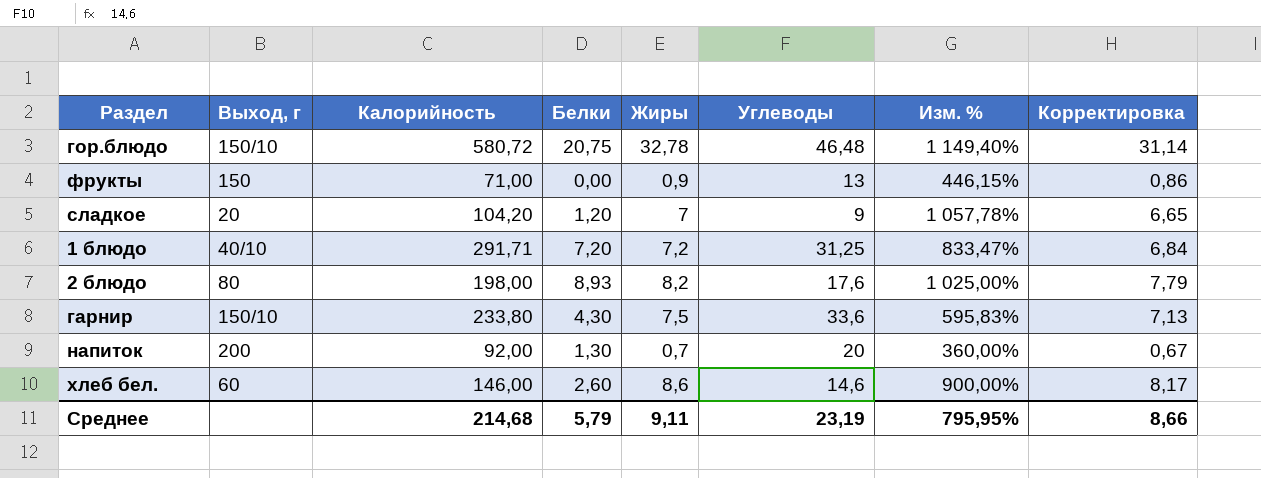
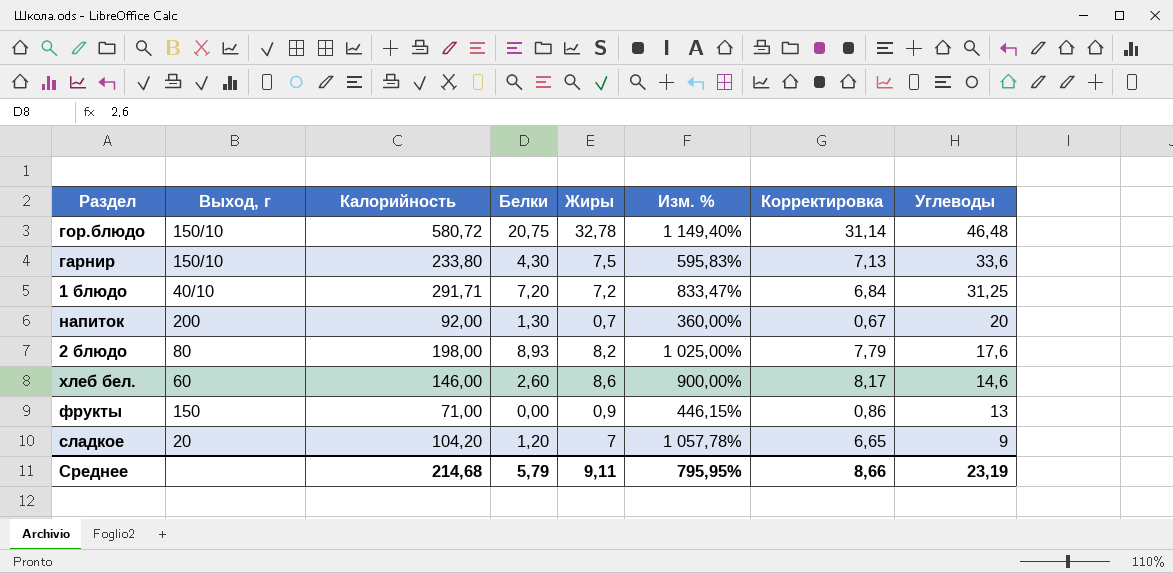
row order: none -> Углеводы descending
column Углеводы | position: 6 -> 8

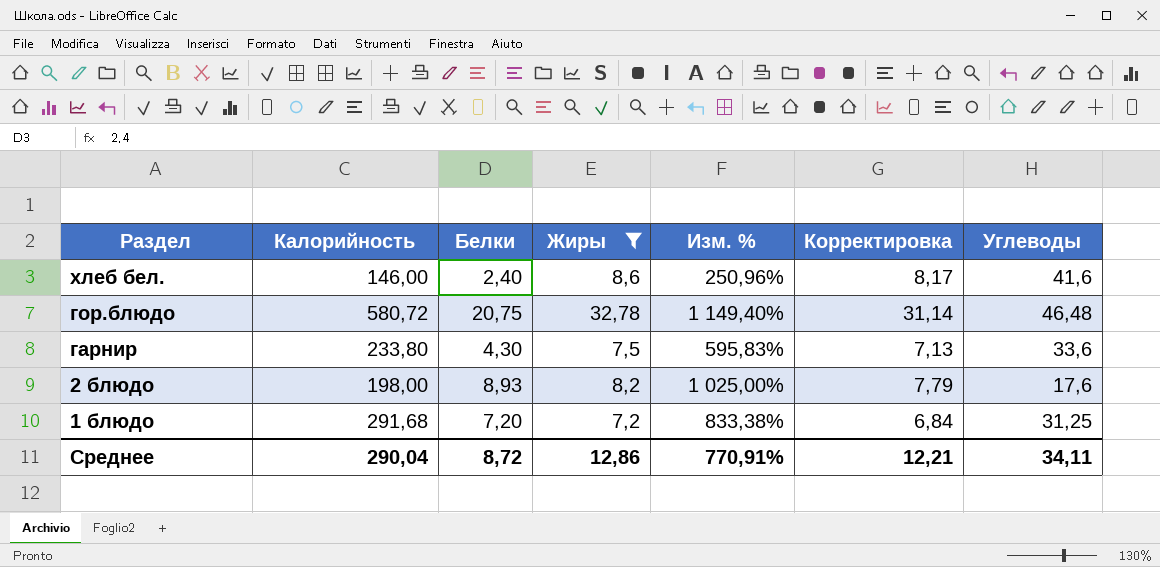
filter: none -> Жиры >= 7,2
row order: Углеводы descending -> Раздел descending
column Выход, г | position: 2 -> none
хлеб бел. | Белки: 2,60 -> 2,40
хлеб бел. | Изм. %: 900,00% -> 250,96%
хлеб бел. | Углеводы: 14,6 -> 41,6
1 блюдо | Калорийность: 291,71 -> 291,68
1 блюдо | Изм. %: 833,47% -> 833,38%
Среднее | Калорийность: 214,68 -> 290,04
Среднее | Белки: 5,79 -> 8,72
Среднее | Жиры: 9,11 -> 12,86
Среднее | Изм. %: 795,95% -> 770,91%
Среднее | Корректировка: 8,66 -> 12,21
Среднее | Углеводы: 23,19 -> 34,11

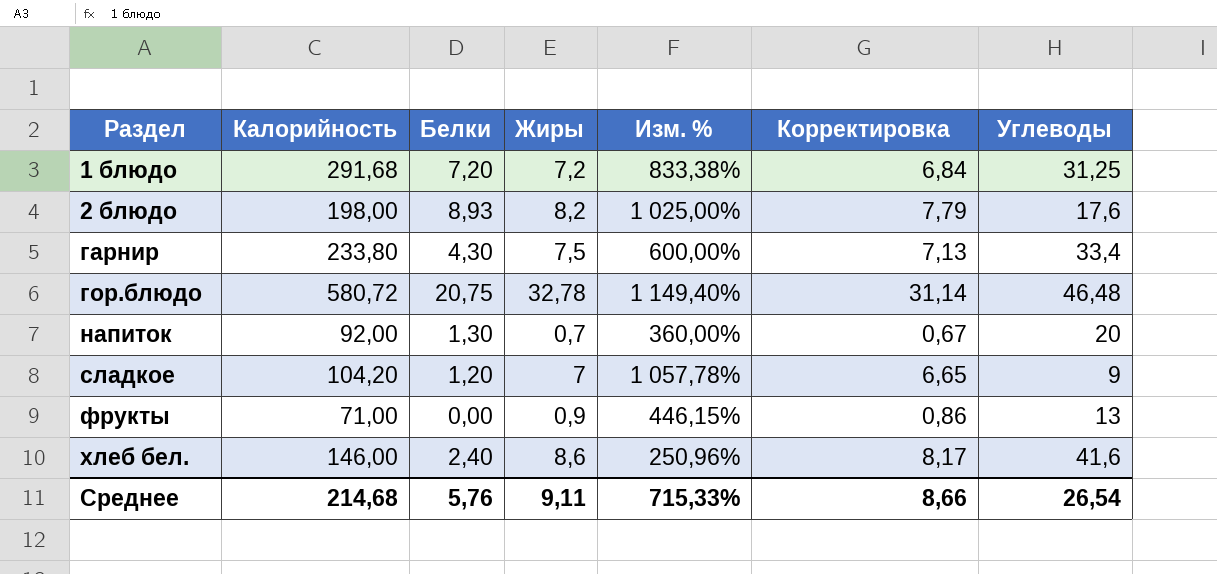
filter: Жиры >= 7,2 -> none
row order: Раздел descending -> Раздел ascending
гарнир | Изм. %: 595,83% -> 600,00%
гарнир | Углеводы: 33,6 -> 33,4
Среднее | Калорийность: 290,04 -> 214,68
Среднее | Белки: 8,72 -> 5,76
Среднее | Жиры: 12,86 -> 9,11
Среднее | Изм. %: 770,91% -> 715,33%
Среднее | Корректировка: 12,21 -> 8,66
Среднее | Углеводы: 34,11 -> 26,54

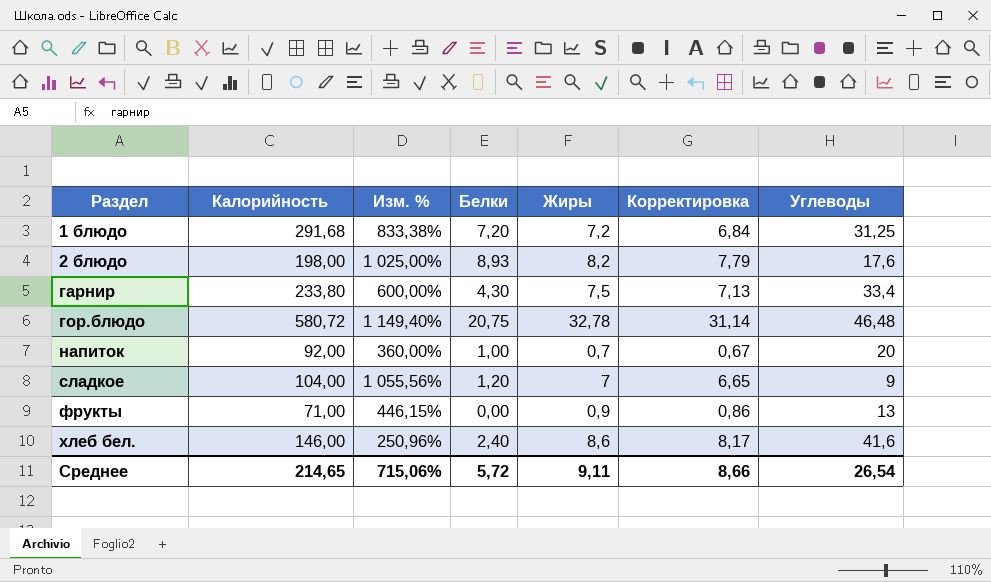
column Изм. % | position: 5 -> 3
напиток | Белки: 1,30 -> 1,00
сладкое | Калорийность: 104,20 -> 104,00
сладкое | Изм. %: 1 057,78% -> 1 055,56%
Среднее | Калорийность: 214,68 -> 214,65
Среднее | Изм. %: 715,33% -> 715,06%
Среднее | Белки: 5,76 -> 5,72

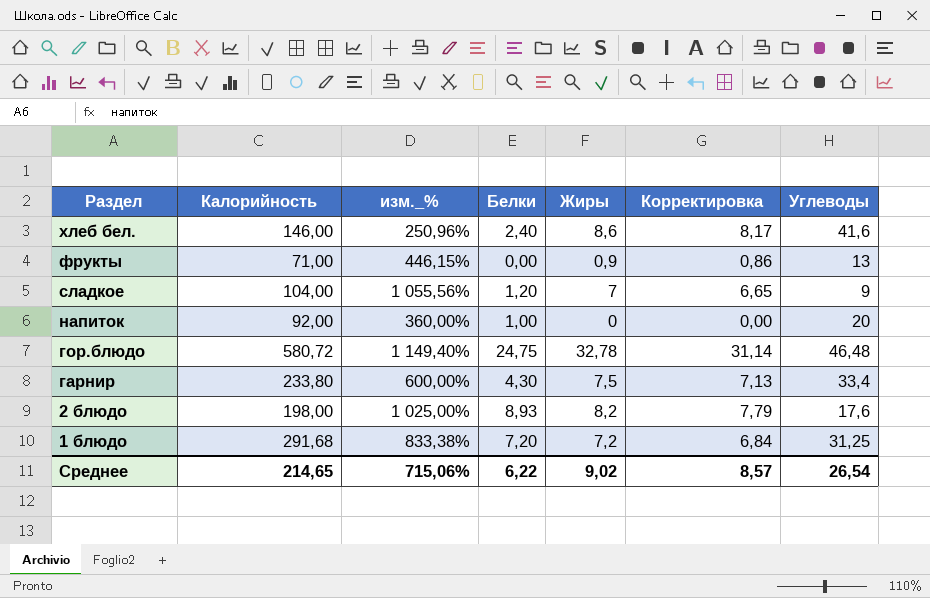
row order: Раздел ascending -> Раздел descending
column name: Изм. % -> изм._%
напиток | Жиры: 0,7 -> 0
напиток | Корректировка: 0,67 -> 0,00
гор.блюдо | Белки: 20,75 -> 24,75
Среднее | Белки: 5,72 -> 6,22
Среднее | Жиры: 9,11 -> 9,02
Среднее | Корректировка: 8,66 -> 8,57

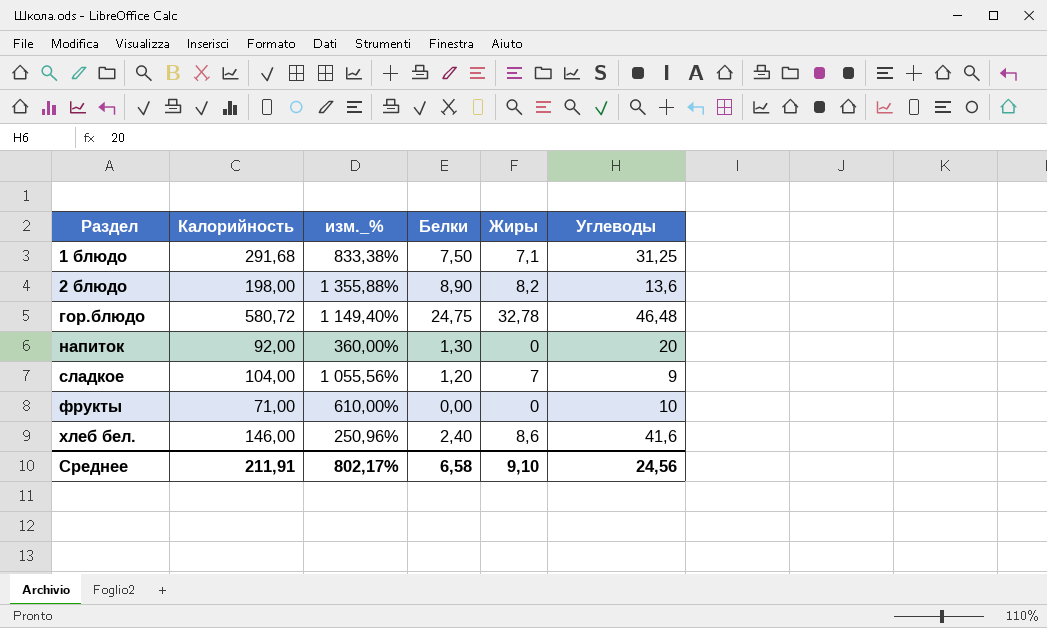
row order: Раздел descending -> Раздел ascending
column Корректировка | formula: [Жиры] * 0,95 -> none
row гарнир: 233,80 | 600,00% | 4,30 | 7,5 | 7,13 | 33,4 -> none
1 блюдо | Белки: 7,20 -> 7,50
1 блюдо | Жиры: 7,2 -> 7,1
2 блюдо | изм._%: 1 025,00% -> 1 355,88%
2 блюдо | Белки: 8,93 -> 8,90
2 блюдо | Углеводы: 17,6 -> 13,6
напиток | Белки: 1,00 -> 1,30
фрукты | изм._%: 446,15% -> 610,00%
фрукты | Жиры: 0,9 -> 0
фрукты | Углеводы: 13 -> 10
Среднее | Калорийность: 214,65 -> 211,91
Среднее | изм._%: 715,06% -> 802,17%
Среднее | Белки: 6,22 -> 6,58
Среднее | Жиры: 9,02 -> 9,10
Среднее | Углеводы: 26,54 -> 24,56

